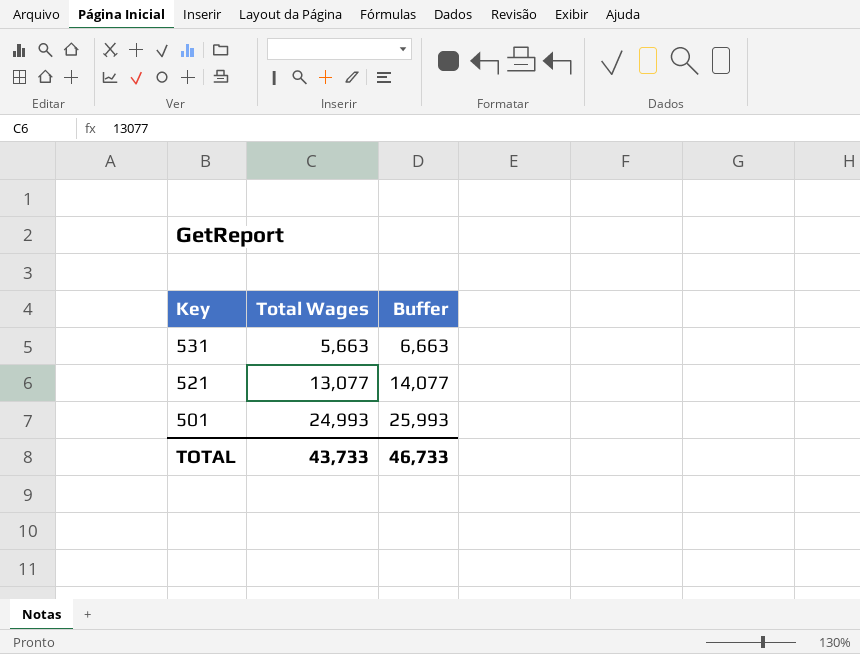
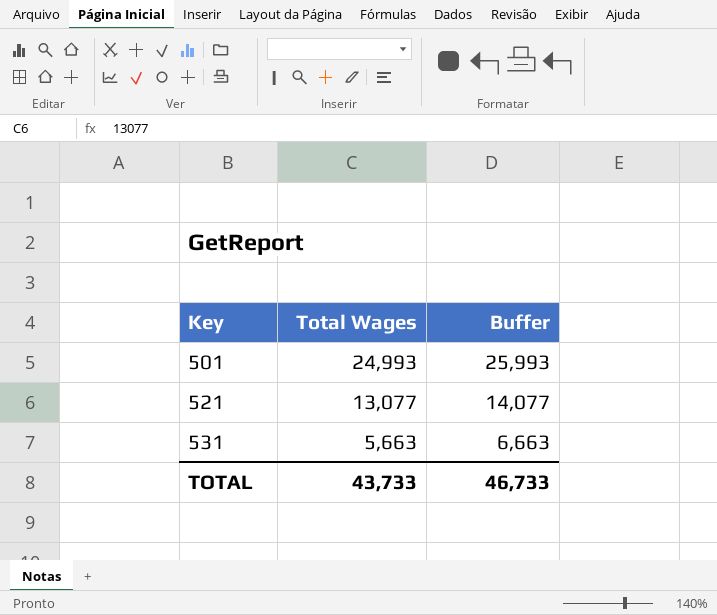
row order: Key descending -> Key ascending

